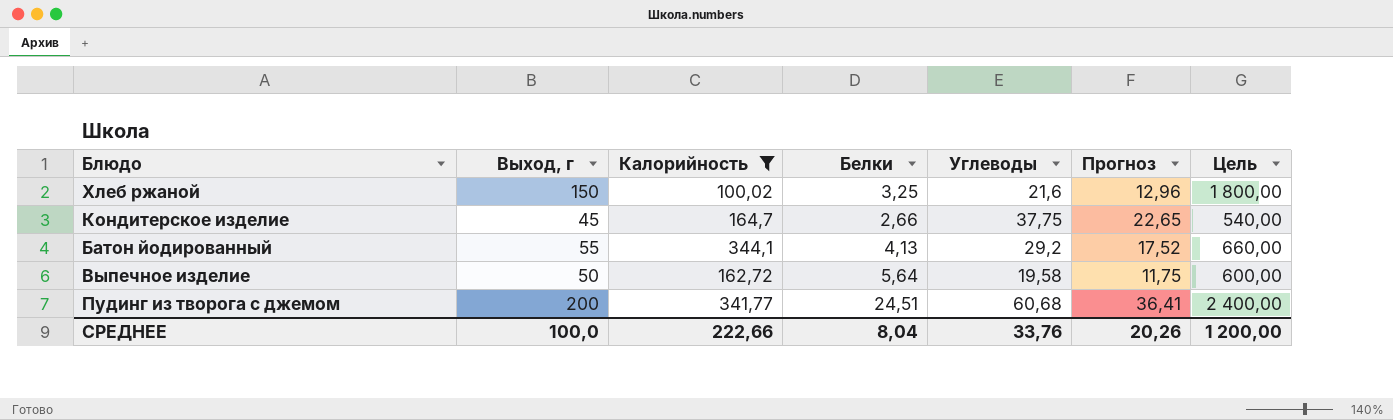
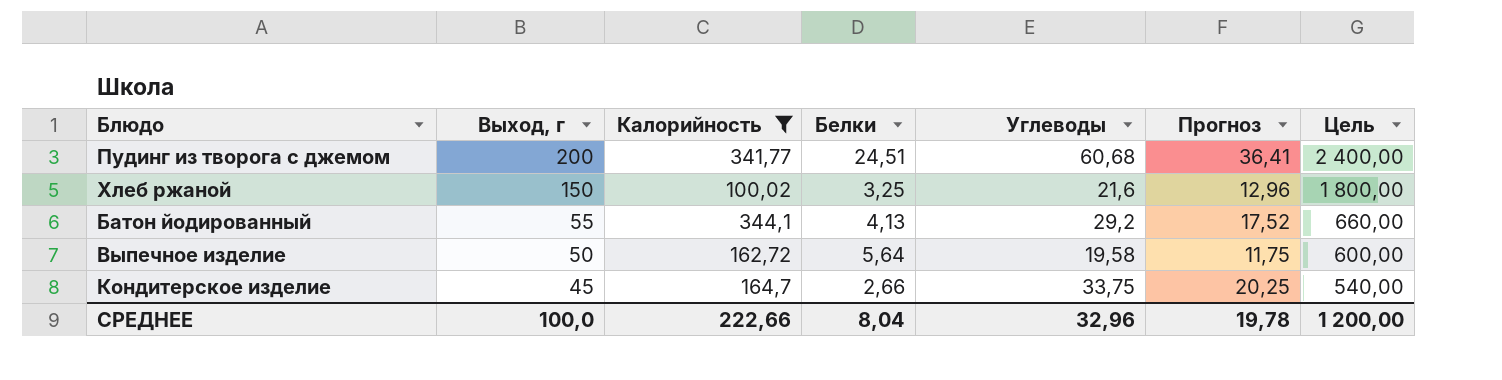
row order: none -> Выход, г descending
Кондитерское изделие | Углеводы: 37,75 -> 33,75
Кондитерское изделие | Прогноз: 22,65 -> 20,25
СРЕДНЕЕ | Углеводы: 33,76 -> 32,96
СРЕДНЕЕ | Прогноз: 20,26 -> 19,78

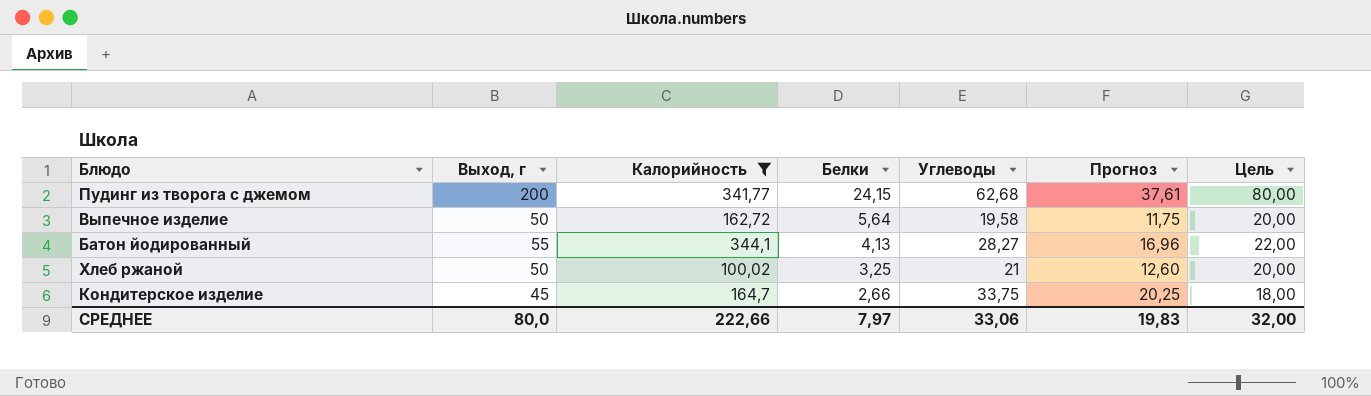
row order: Выход, г descending -> Белки descending
column Цель | formula: [Выход, г] * 12 -> [Выход, г] * 0,4
Пудинг из творога с джемом | Белки: 24,51 -> 24,15
Пудинг из творога с джемом | Углеводы: 60,68 -> 62,68
Пудинг из творога с джемом | Прогноз: 36,41 -> 37,61
Батон йодированный | Углеводы: 29,2 -> 28,27
Батон йодированный | Прогноз: 17,52 -> 16,96
Хлеб ржаной | Выход, г: 150 -> 50
Хлеб ржаной | Углеводы: 21,6 -> 21
Хлеб ржаной | Прогноз: 12,96 -> 12,60
СРЕДНЕЕ | Выход, г: 100,0 -> 80,0
СРЕДНЕЕ | Белки: 8,04 -> 7,97
СРЕДНЕЕ | Углеводы: 32,96 -> 33,06
СРЕДНЕЕ | Прогноз: 19,78 -> 19,83
СРЕДНЕЕ | Цель: 1 200,00 -> 32,00

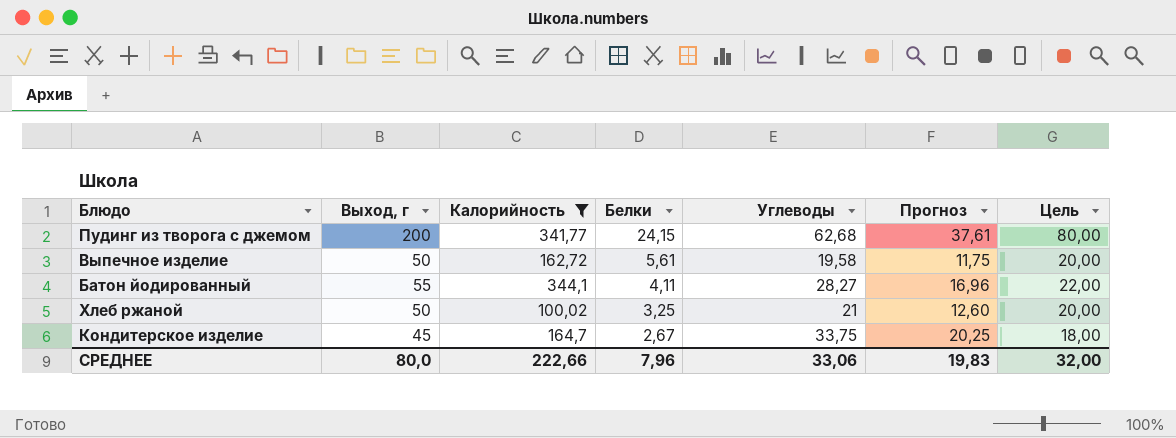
Выпечное изделие | Белки: 5,64 -> 5,61
Батон йодированный | Белки: 4,13 -> 4,11
Кондитерское изделие | Белки: 2,66 -> 2,67
СРЕДНЕЕ | Белки: 7,97 -> 7,96

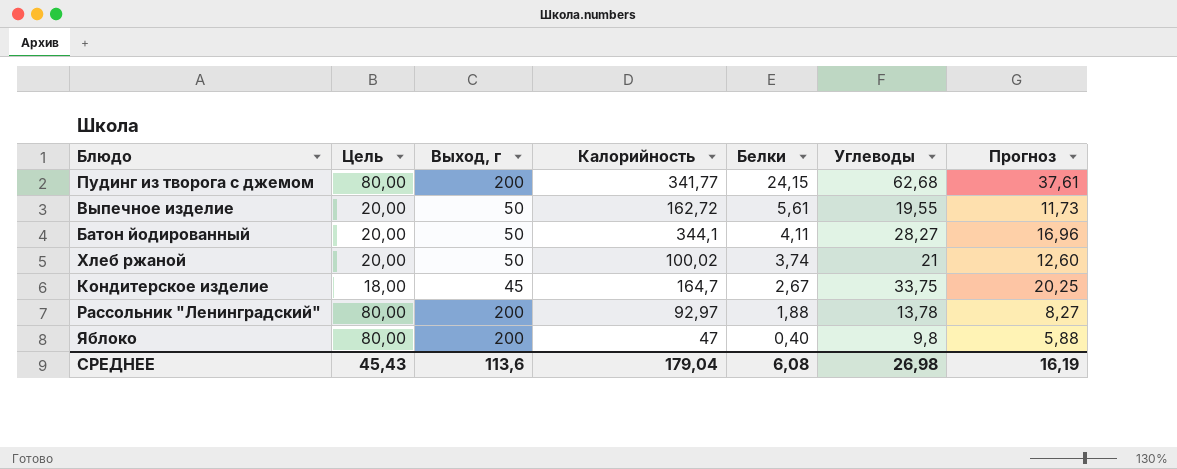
filter: Калорийность >= 100,02 -> none
column Цель | position: 7 -> 2
Выпечное изделие | Углеводы: 19,58 -> 19,55
Выпечное изделие | Прогноз: 11,75 -> 11,73
Батон йодированный | Цель: 22,00 -> 20,00
Батон йодированный | Выход, г: 55 -> 50
Хлеб ржаной | Белки: 3,25 -> 3,74
СРЕДНЕЕ | Цель: 32,00 -> 45,43
СРЕДНЕЕ | Выход, г: 80,0 -> 113,6
СРЕДНЕЕ | Калорийность: 222,66 -> 179,04
СРЕДНЕЕ | Белки: 7,96 -> 6,08
СРЕДНЕЕ | Углеводы: 33,06 -> 26,98
СРЕДНЕЕ | Прогноз: 19,83 -> 16,19

